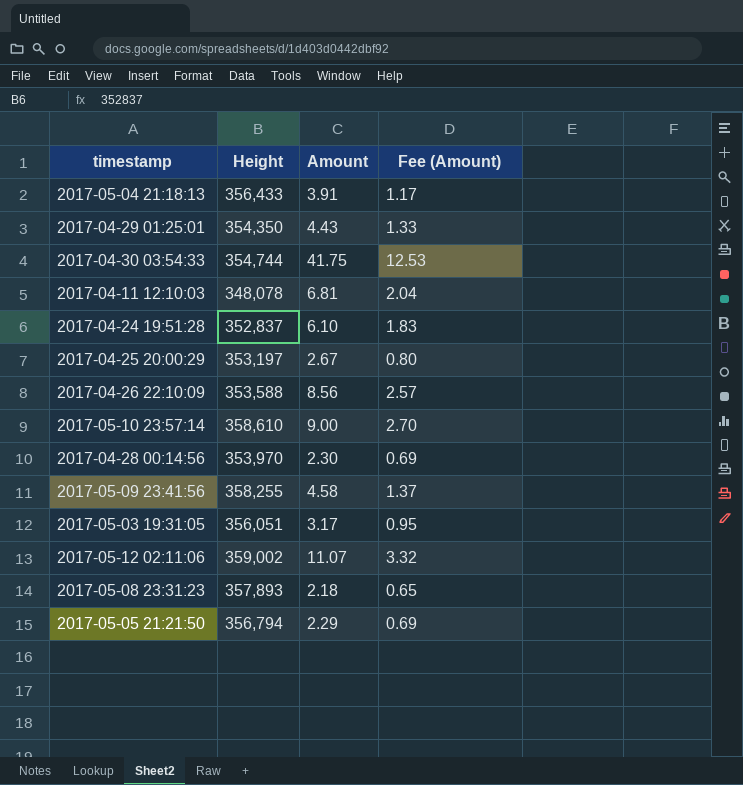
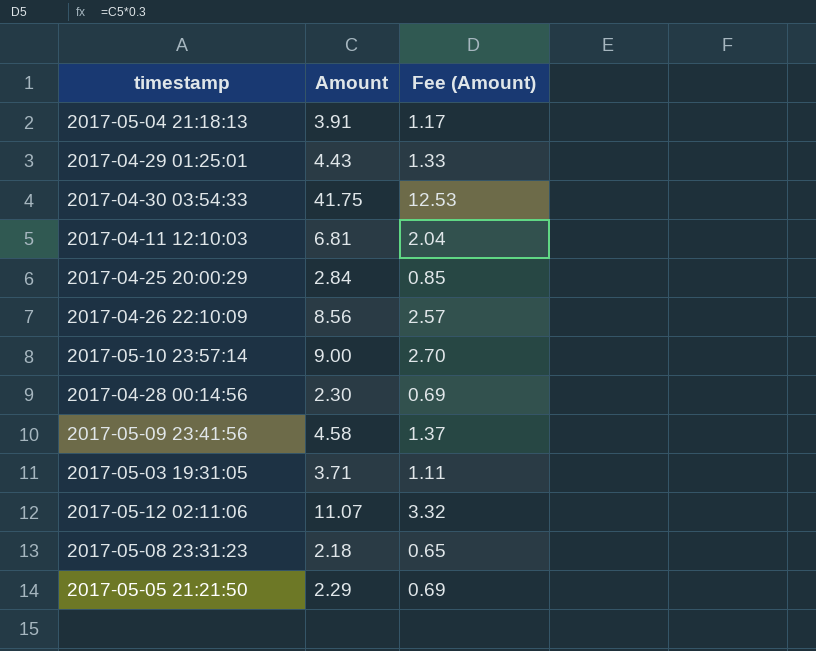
column Height | position: 2 -> none
row 2017-04-24 19:51:28: 352,837 | 6.10 | 1.83 -> none
2017-04-25 20:00:29 | Amount: 2.67 -> 2.84
2017-04-25 20:00:29 | Fee (Amount): 0.80 -> 0.85
2017-05-03 19:31:05 | Amount: 3.17 -> 3.71
2017-05-03 19:31:05 | Fee (Amount): 0.95 -> 1.11

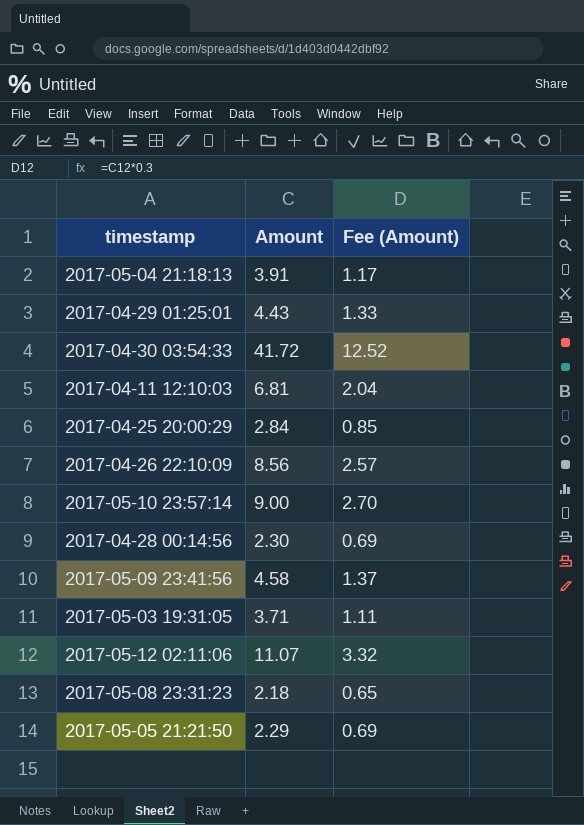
2017-04-30 03:54:33 | Amount: 41.75 -> 41.72
2017-04-30 03:54:33 | Fee (Amount): 12.53 -> 12.52

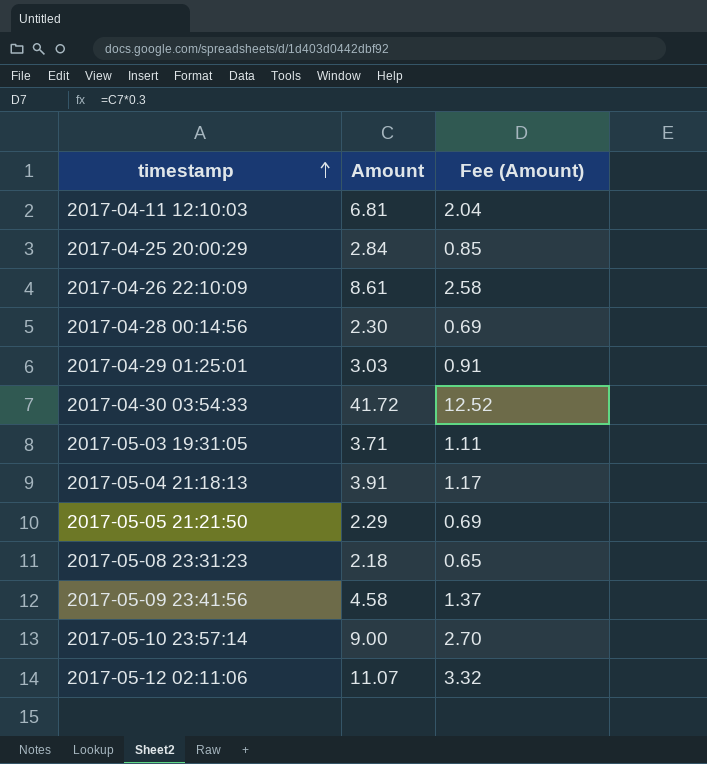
row order: none -> timestamp ascending
2017-04-26 22:10:09 | Amount: 8.56 -> 8.61
2017-04-26 22:10:09 | Fee (Amount): 2.57 -> 2.58
2017-04-29 01:25:01 | Amount: 4.43 -> 3.03
2017-04-29 01:25:01 | Fee (Amount): 1.33 -> 0.91

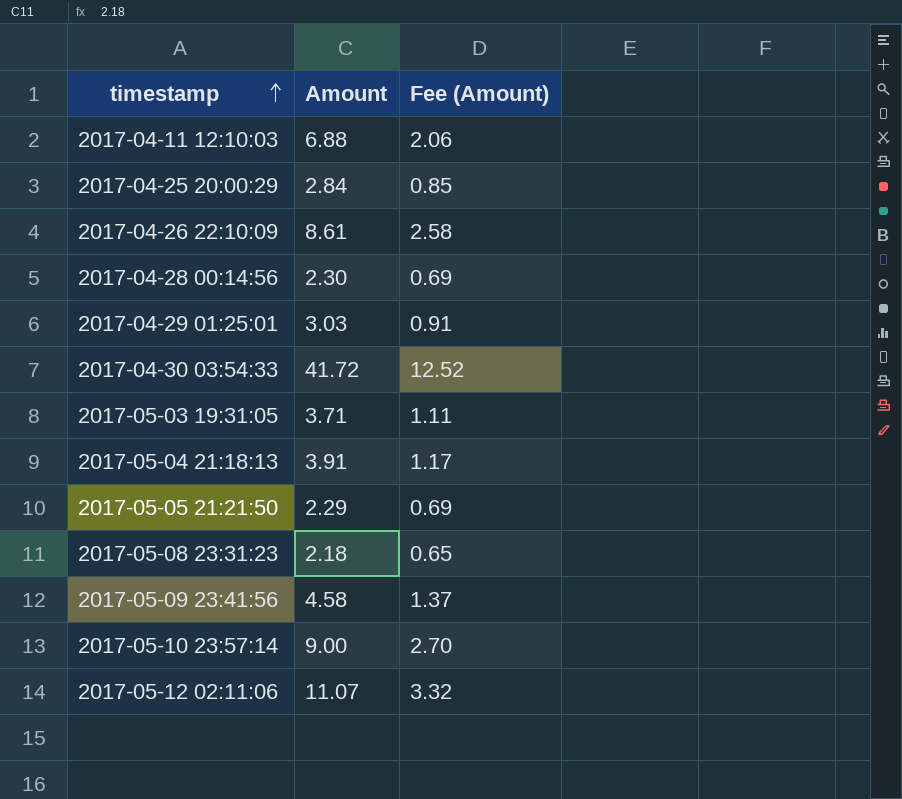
2017-04-11 12:10:03 | Amount: 6.81 -> 6.88
2017-04-11 12:10:03 | Fee (Amount): 2.04 -> 2.06

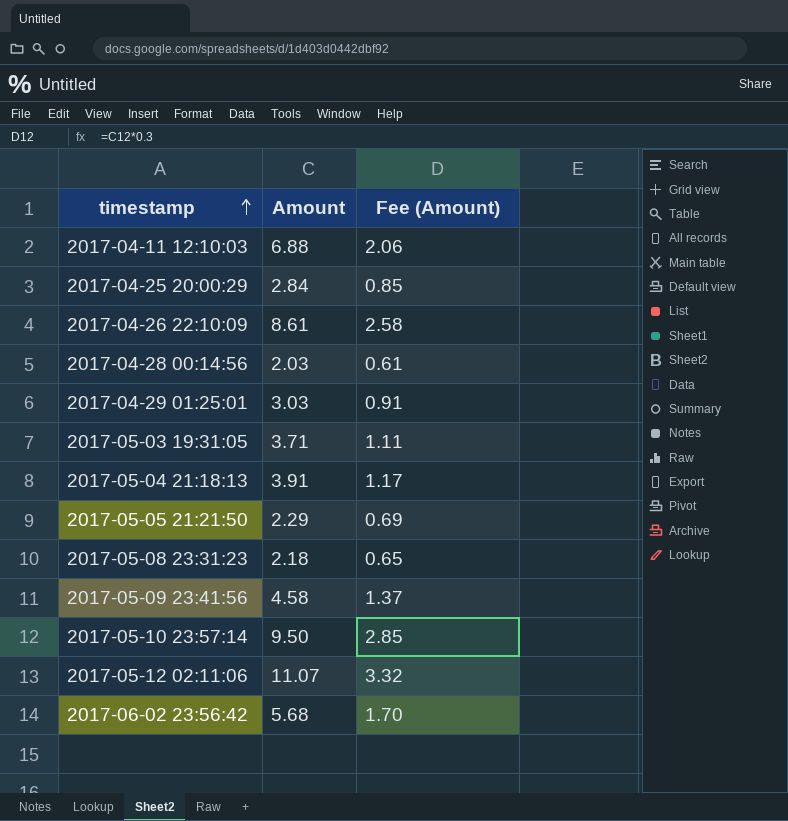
row 2017-04-30 03:54:33: 41.72 | 12.52 -> none
2017-04-28 00:14:56 | Amount: 2.30 -> 2.03
2017-04-28 00:14:56 | Fee (Amount): 0.69 -> 0.61
2017-05-10 23:57:14 | Amount: 9.00 -> 9.50
2017-05-10 23:57:14 | Fee (Amount): 2.70 -> 2.85
row 2017-06-02 23:56:42: none -> 5.68 | 1.70

